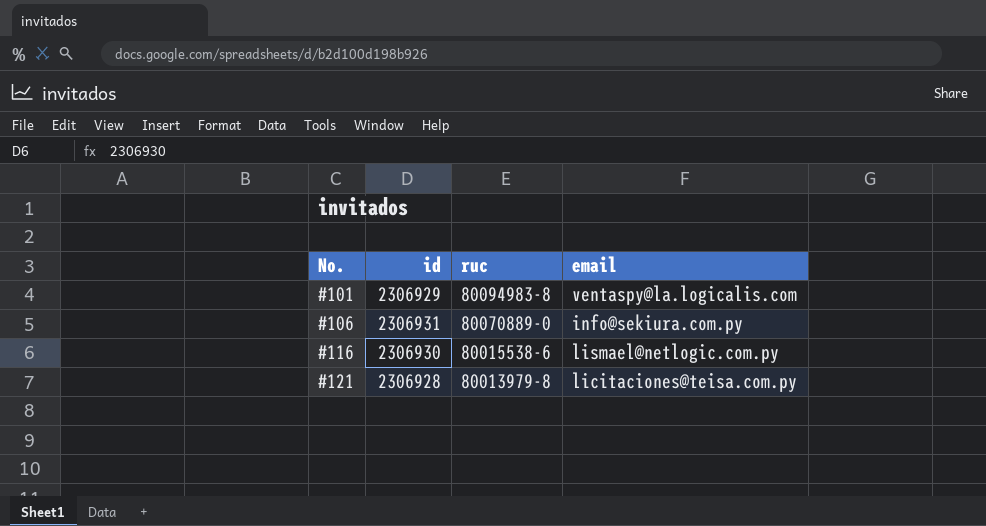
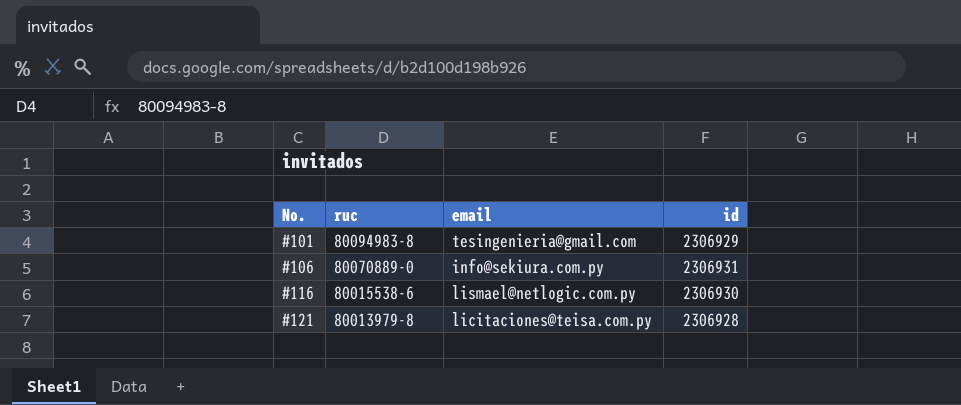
column id | position: 2 -> 4
#101 | email: ventaspy@la.logicalis.com -> tesingenieria@gmail.com

